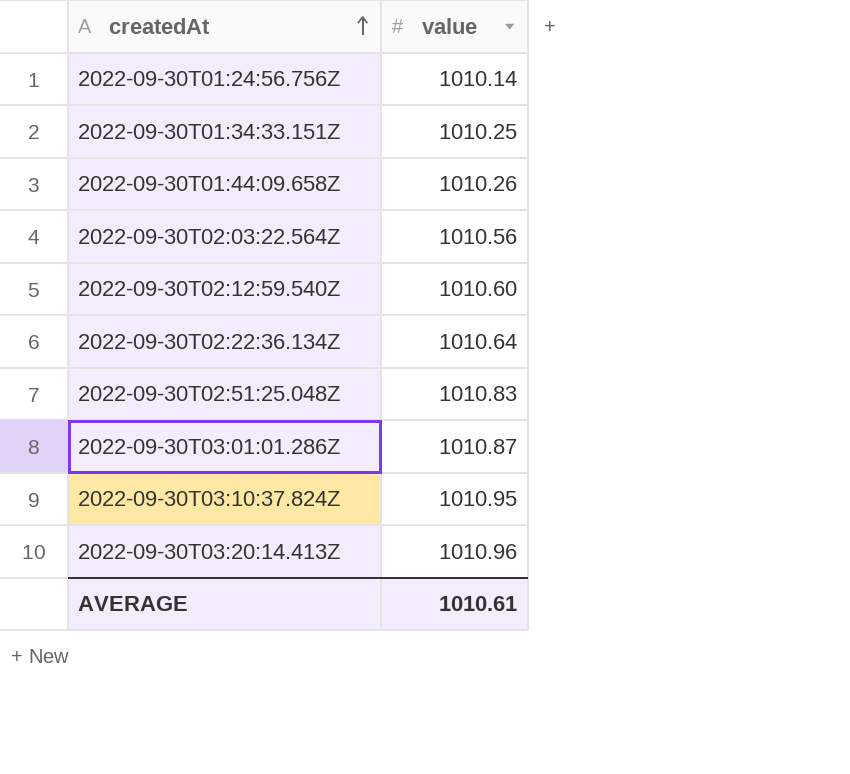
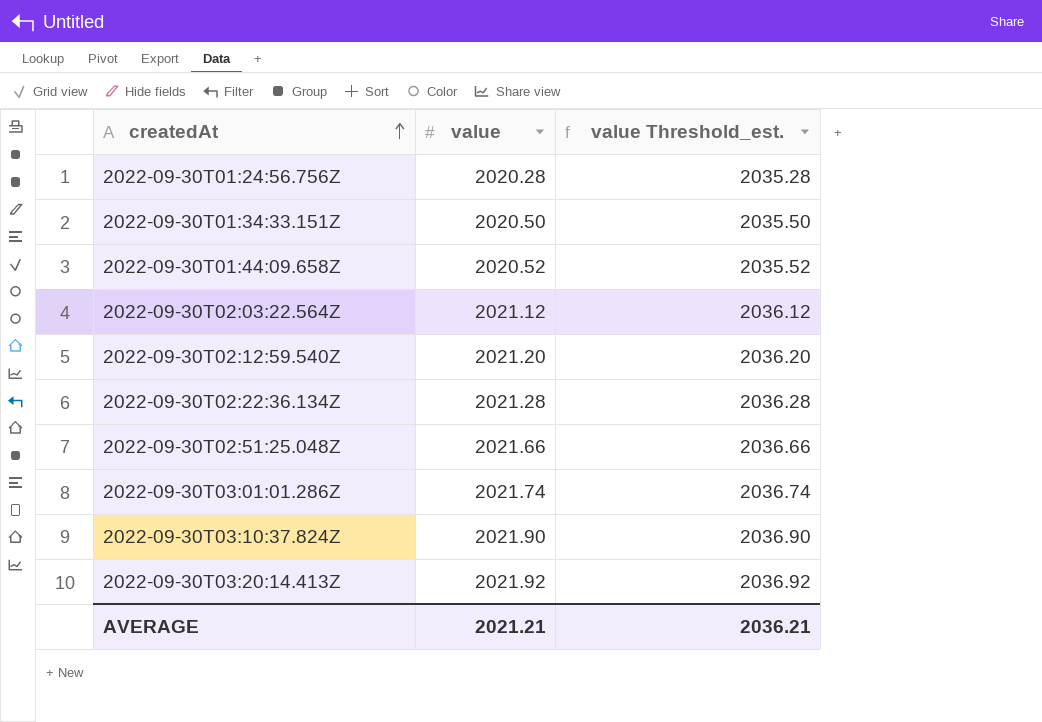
column value Threshold_est. | formula: none -> [value] + 15
2022-09-30T01:24:56.756Z | value: 1010.14 -> 2020.28
2022-09-30T01:34:33.151Z | value: 1010.25 -> 2020.50
2022-09-30T01:44:09.658Z | value: 1010.26 -> 2020.52
2022-09-30T02:03:22.564Z | value: 1010.56 -> 2021.12
2022-09-30T02:12:59.540Z | value: 1010.60 -> 2021.20
2022-09-30T02:22:36.134Z | value: 1010.64 -> 2021.28
2022-09-30T02:51:25.048Z | value: 1010.83 -> 2021.66
2022-09-30T03:01:01.286Z | value: 1010.87 -> 2021.74
2022-09-30T03:10:37.824Z | value: 1010.95 -> 2021.90
2022-09-30T03:20:14.413Z | value: 1010.96 -> 2021.92
AVERAGE | value: 1010.61 -> 2021.21

